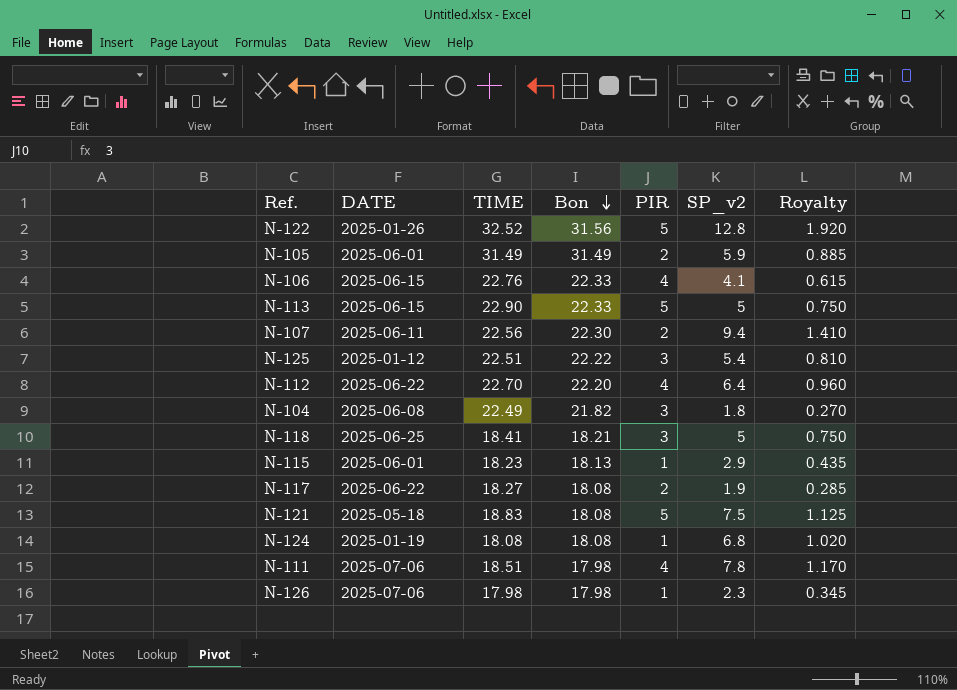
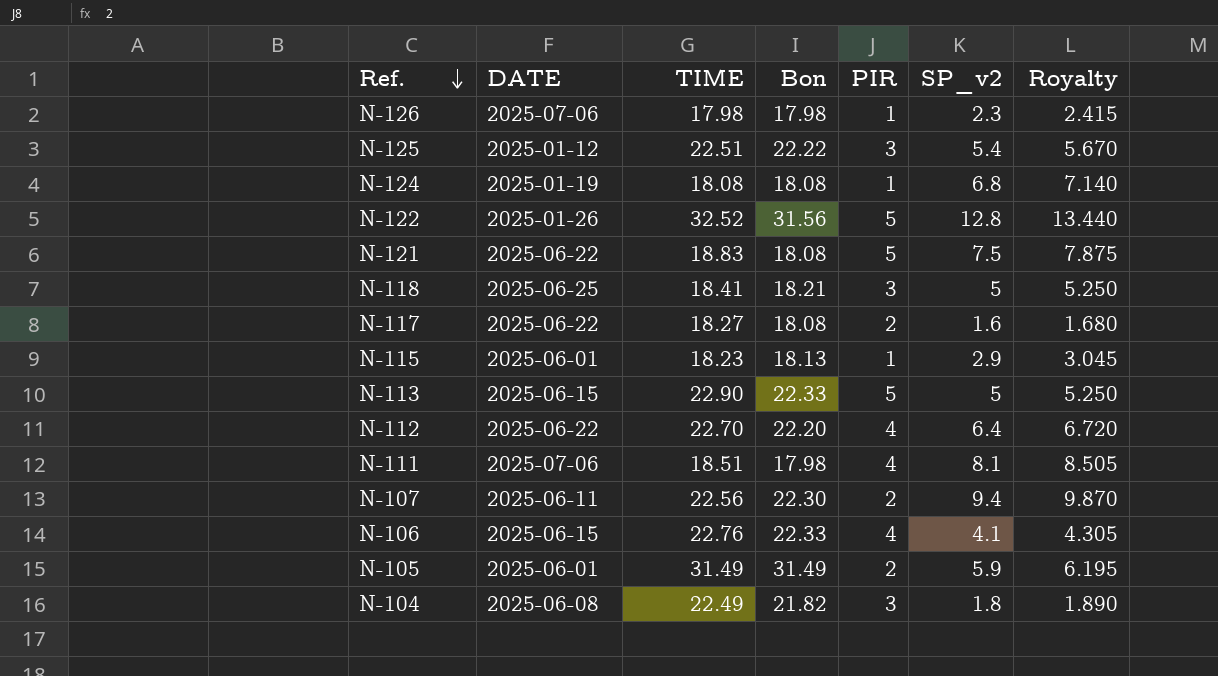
row order: Bon descending -> Ref. descending
column Royalty | formula: [SP_v2] * 0.15 -> [SP_v2] * 1.05
N-121 | DATE: 2025-05-18 -> 2025-06-22
N-117 | SP_v2: 1.9 -> 1.6
N-111 | SP_v2: 7.8 -> 8.1

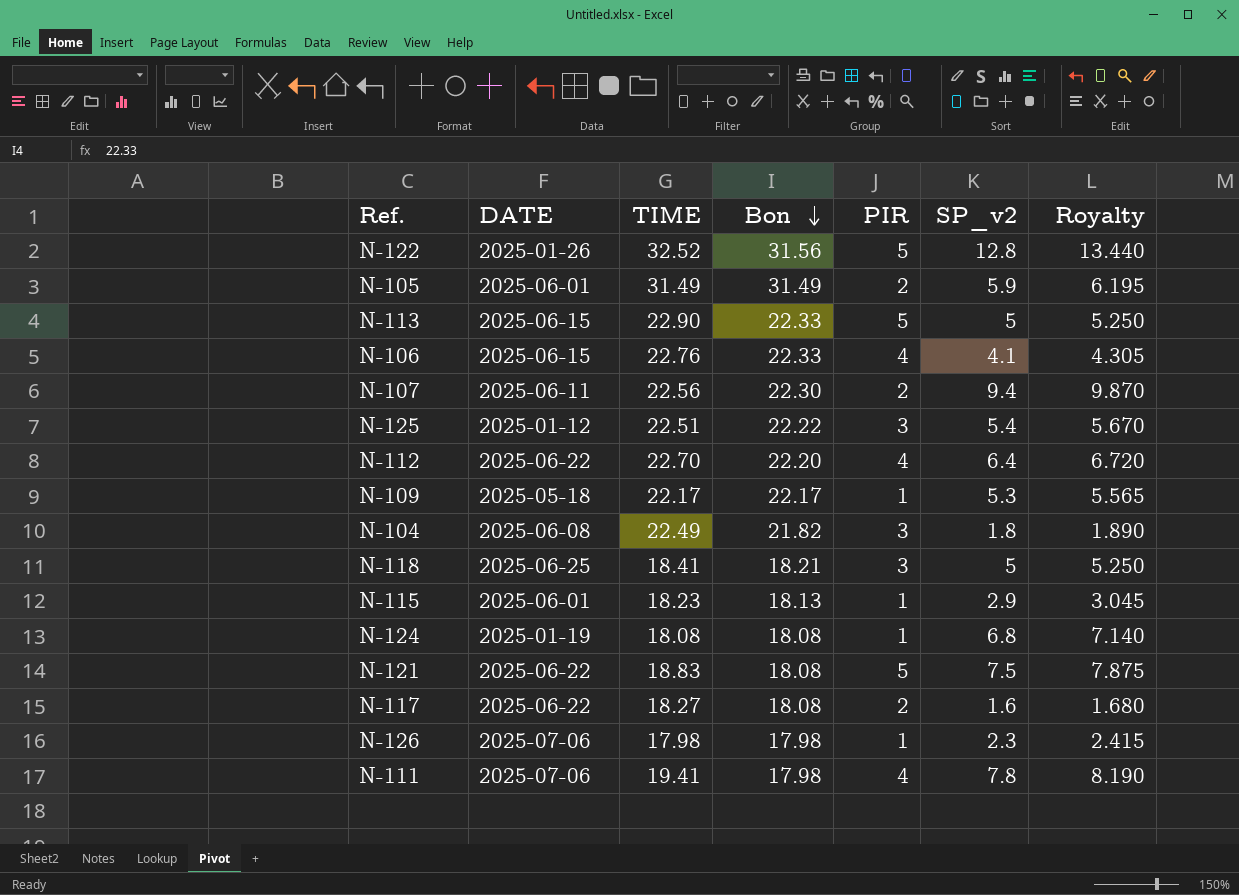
row order: Ref. descending -> Bon descending
row N-109: none -> 2025-05-18 | 22.17 | 22.17 | 1 | 5.3 | 5.565
N-111 | TIME: 18.51 -> 19.41
N-111 | SP_v2: 8.1 -> 7.8
N-111 | Royalty: 8.505 -> 8.190

